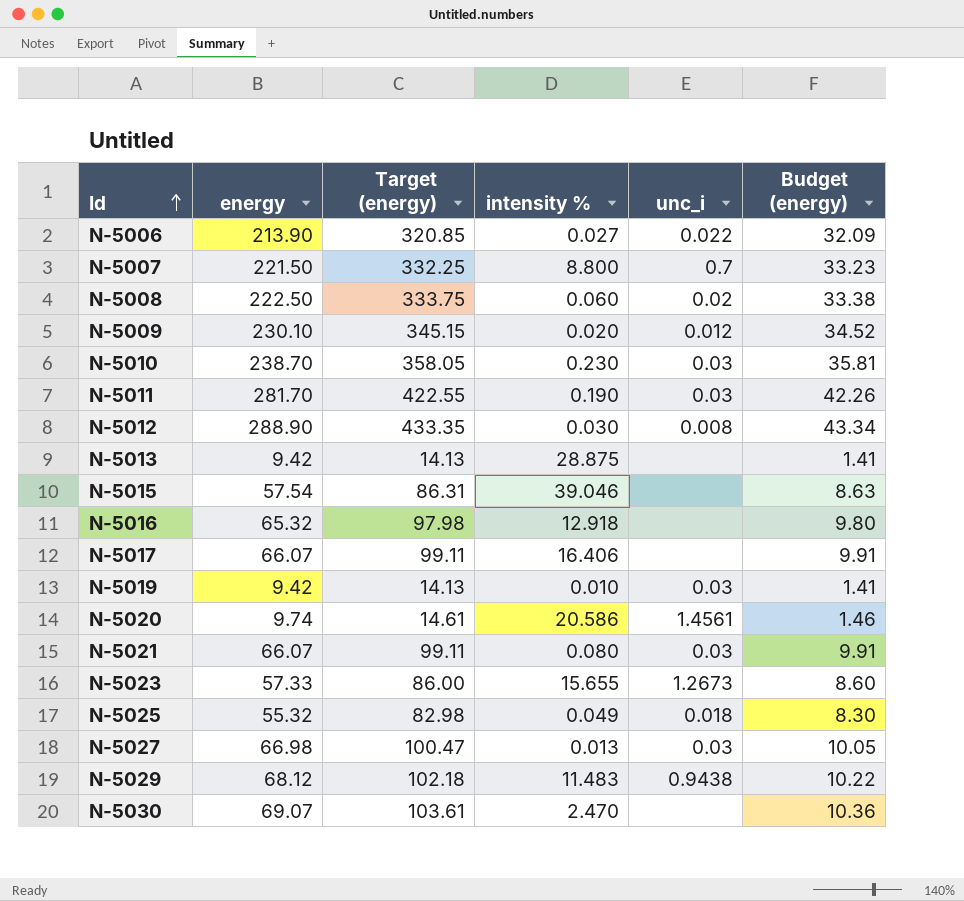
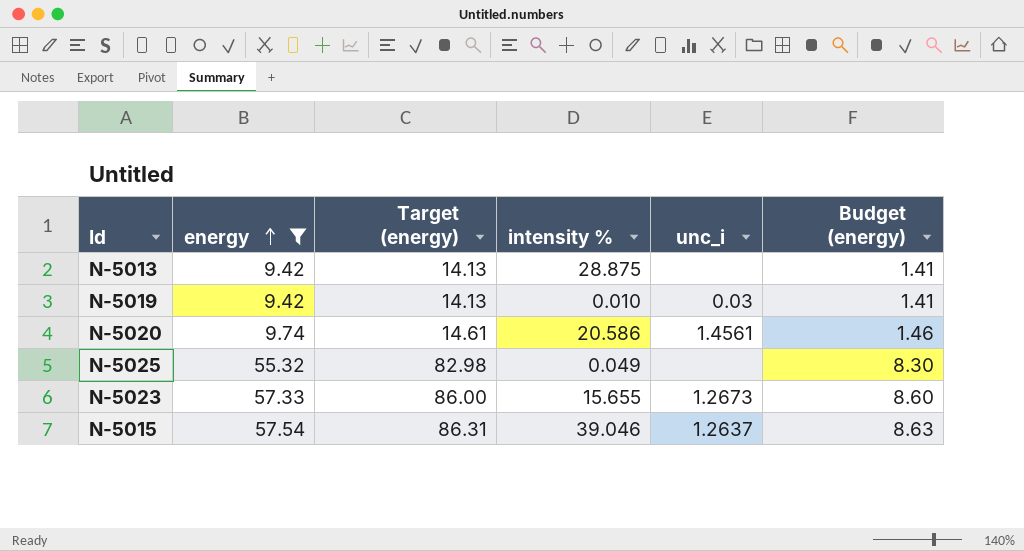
filter: none -> energy <= 57.54
row order: Id ascending -> energy ascending
N-5025 | unc_i: 0.018 -> none
N-5015 | unc_i: none -> 1.2637

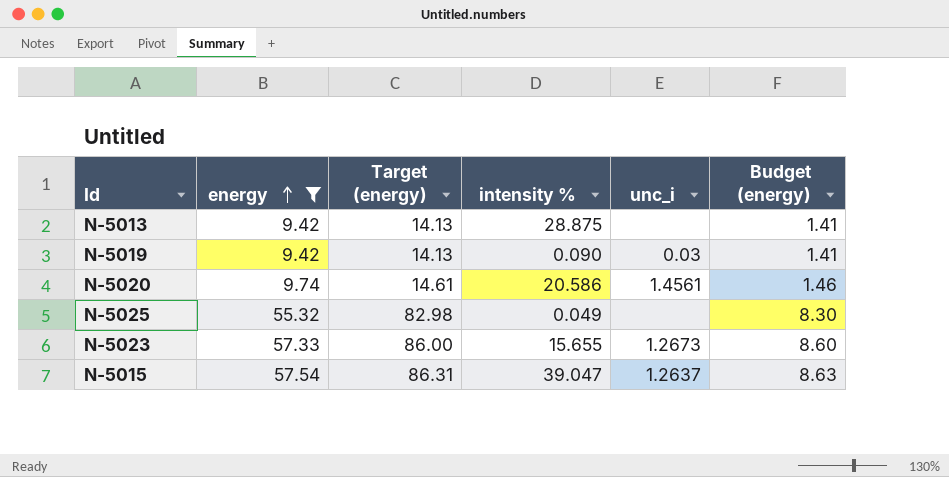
N-5019 | intensity %: 0.010 -> 0.090
N-5015 | intensity %: 39.046 -> 39.047

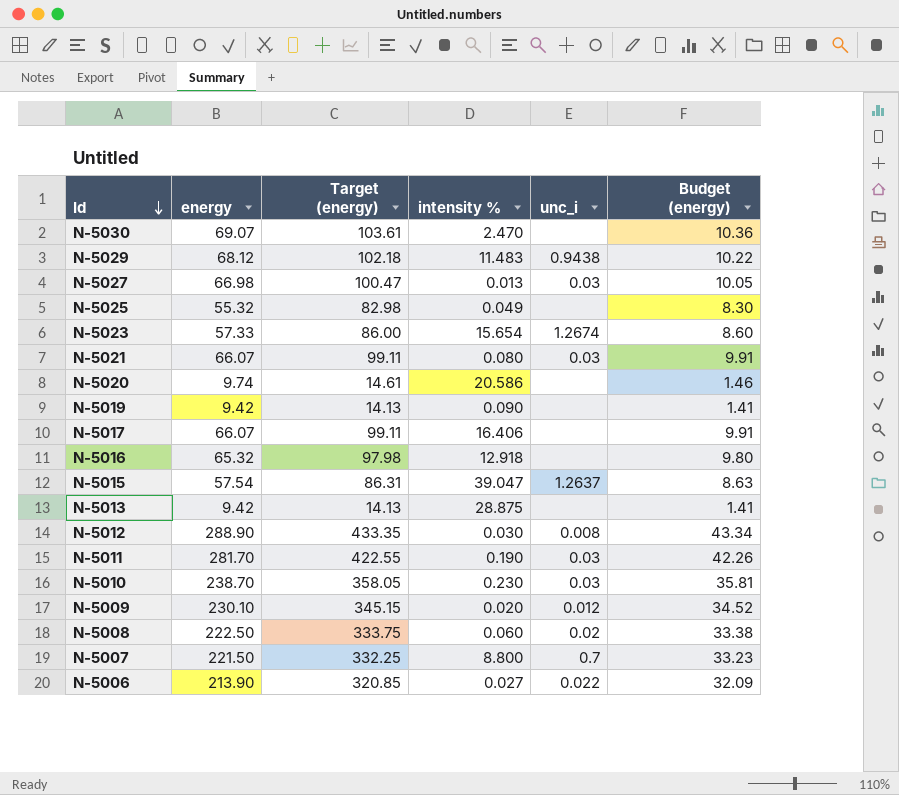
filter: energy <= 57.54 -> none
row order: energy ascending -> Id descending
N-5023 | intensity %: 15.655 -> 15.654
N-5023 | unc_i: 1.2673 -> 1.2674
N-5020 | unc_i: 1.4561 -> none
N-5019 | unc_i: 0.03 -> none

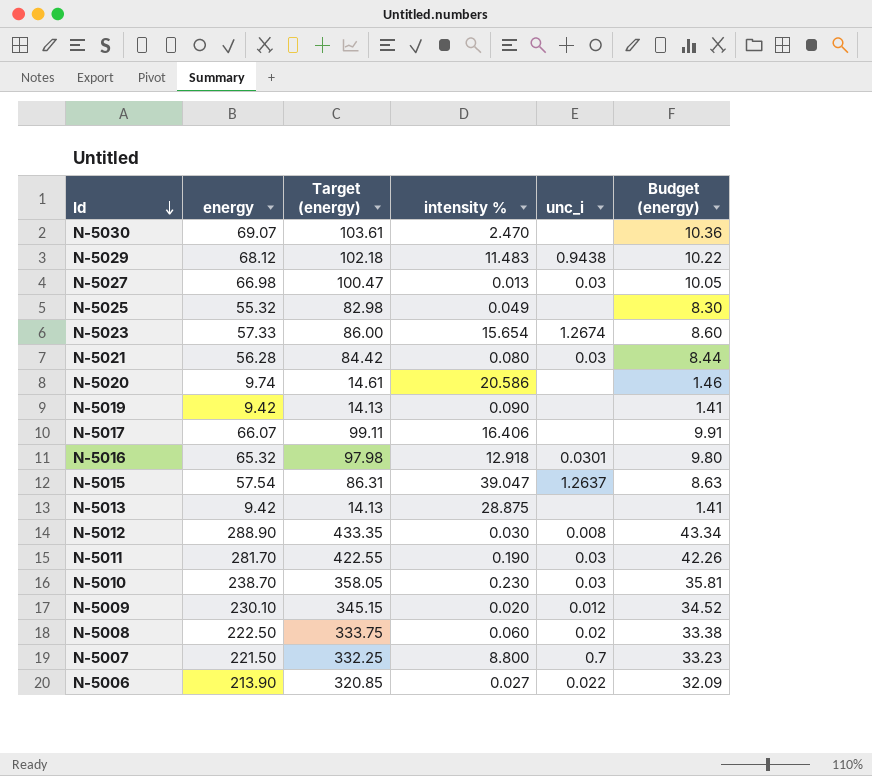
N-5021 | energy: 66.07 -> 56.28
N-5021 | Target (energy): 99.11 -> 84.42
N-5021 | Budget (energy): 9.91 -> 8.44
N-5016 | unc_i: none -> 0.0301

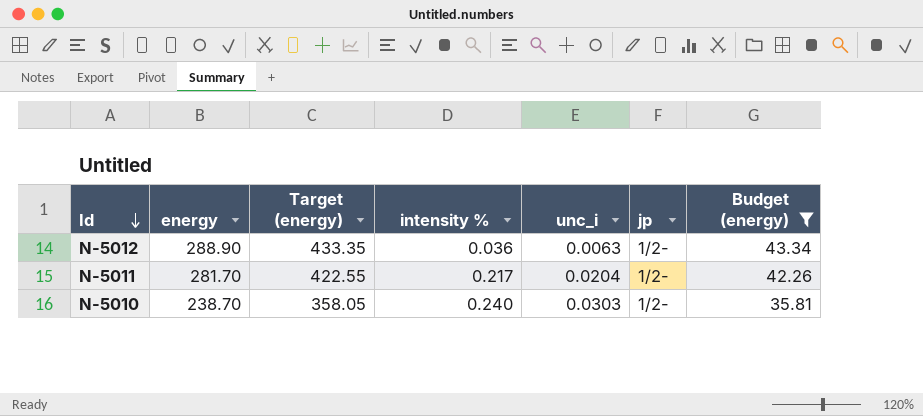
filter: none -> Budget (energy) >= 35.81
column jp | position: none -> 6
N-5012 | intensity %: 0.030 -> 0.036
N-5012 | unc_i: 0.008 -> 0.0063
N-5011 | intensity %: 0.190 -> 0.217
N-5011 | unc_i: 0.03 -> 0.0204
N-5010 | intensity %: 0.230 -> 0.240
N-5010 | unc_i: 0.03 -> 0.0303

